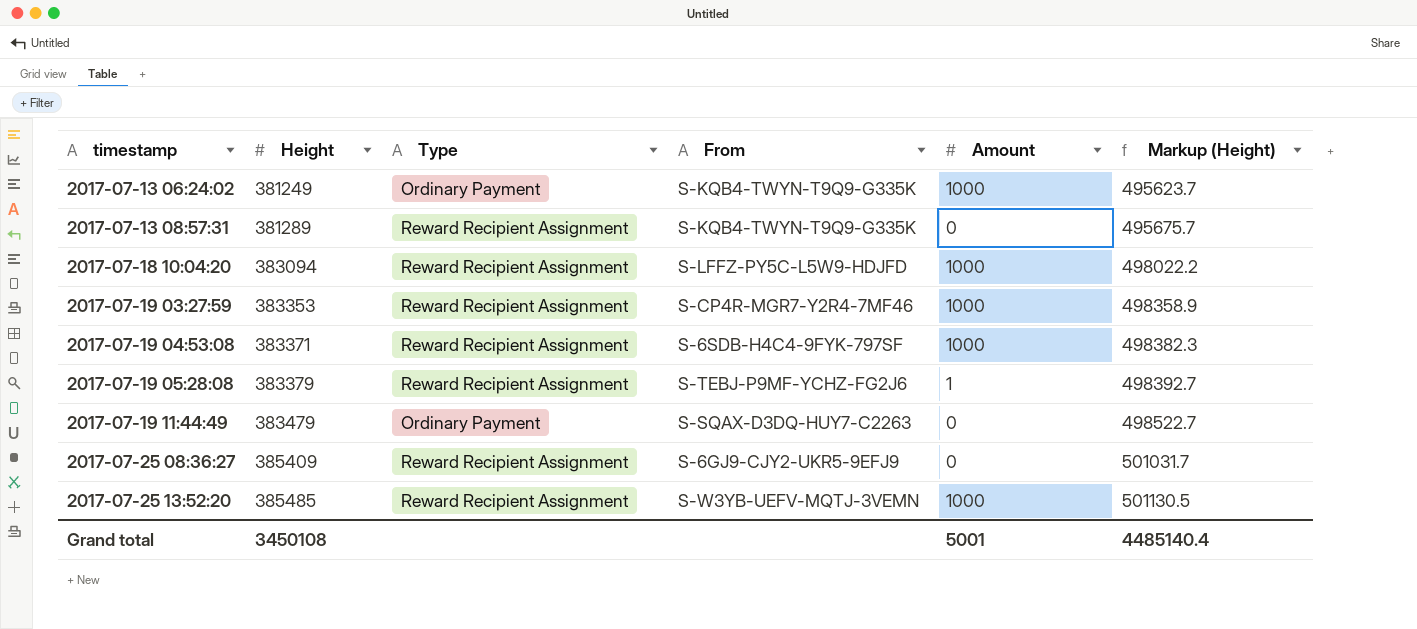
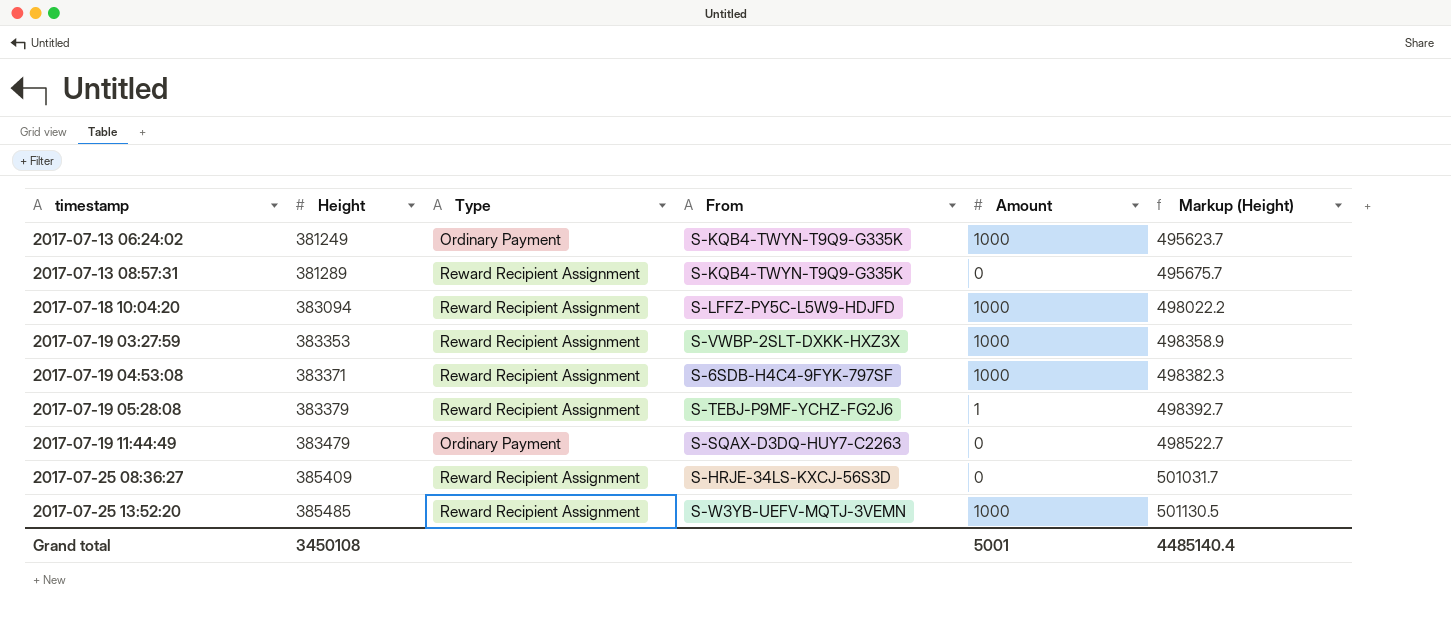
2017-07-19 03:27:59 | From: S-CP4R-MGR7-Y2R4-7MF46 -> S-VWBP-2SLT-DXKK-HXZ3X
2017-07-25 08:36:27 | From: S-6GJ9-CJY2-UKR5-9EFJ9 -> S-HRJE-34LS-KXCJ-56S3D

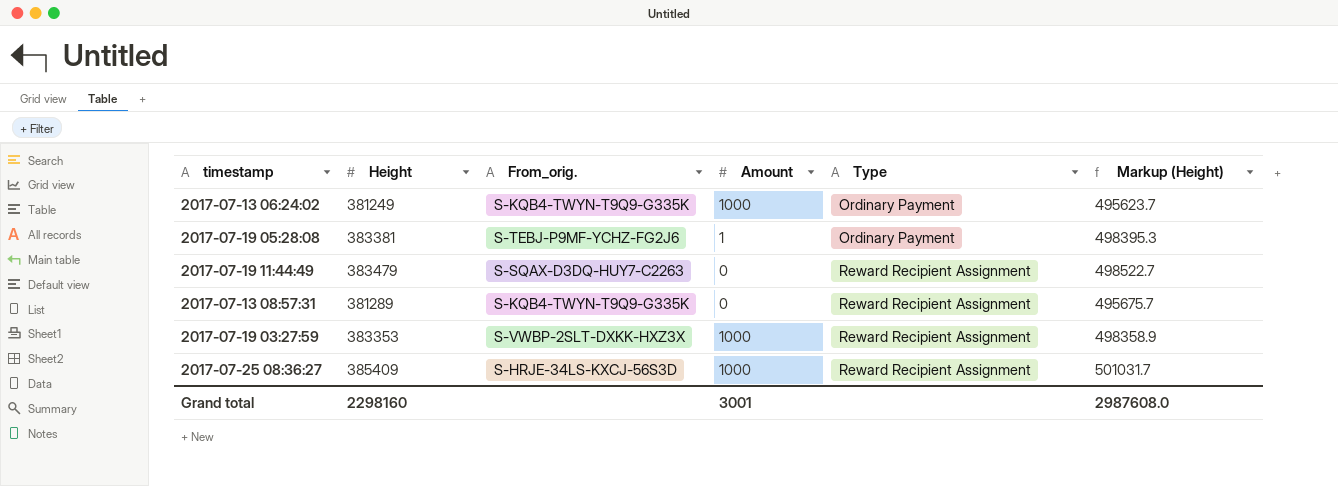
row order: timestamp ascending -> Type ascending
column name: From -> From_orig.
column Type | position: 3 -> 5
row 2017-07-18 10:04:20: 383094 | Reward Recipient Assignment | S-LFFZ-PY5C-L5W9-HDJFD | 1000 | 498022.2 -> none
row 2017-07-19 04:53:08: 383371 | Reward Recipient Assignment | S-6SDB-H4C4-9FYK-797SF | 1000 | 498382.3 -> none
row 2017-07-25 13:52:20: 385485 | Reward Recipient Assignment | S-W3YB-UEFV-MQTJ-3VEMN | 1000 | 501130.5 -> none
2017-07-19 05:28:08 | Height: 383379 -> 383381
2017-07-19 05:28:08 | Type: Reward Recipient Assignment -> Ordinary Payment
2017-07-19 05:28:08 | Markup (Height): 498392.7 -> 498395.3
2017-07-19 11:44:49 | Type: Ordinary Payment -> Reward Recipient Assignment
2017-07-25 08:36:27 | Amount: 0 -> 1000
Grand total | Height: 3450108 -> 2298160
Grand total | Amount: 5001 -> 3001
Grand total | Markup (Height): 4485140.4 -> 2987608.0

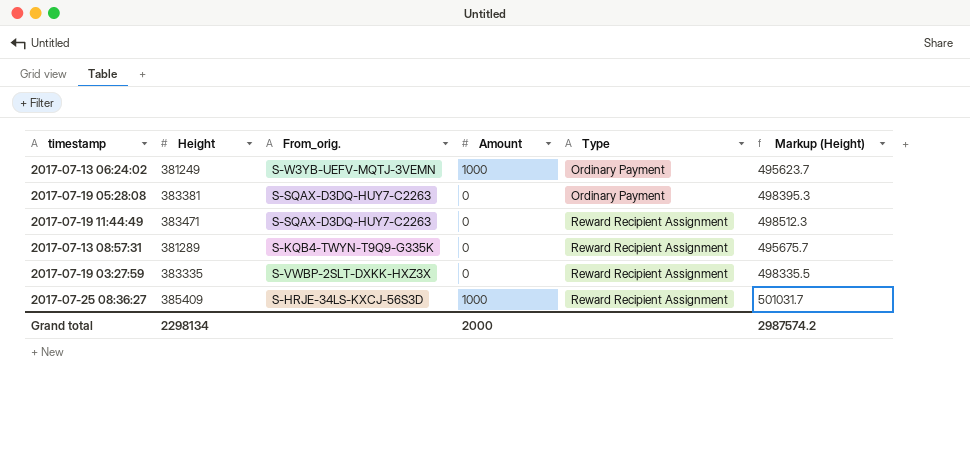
2017-07-13 06:24:02 | From_orig.: S-KQB4-TWYN-T9Q9-G335K -> S-W3YB-UEFV-MQTJ-3VEMN
2017-07-19 05:28:08 | From_orig.: S-TEBJ-P9MF-YCHZ-FG2J6 -> S-SQAX-D3DQ-HUY7-C2263
2017-07-19 05:28:08 | Amount: 1 -> 0
2017-07-19 11:44:49 | Height: 383479 -> 383471
2017-07-19 11:44:49 | Markup (Height): 498522.7 -> 498512.3
2017-07-19 03:27:59 | Height: 383353 -> 383335
2017-07-19 03:27:59 | Amount: 1000 -> 0
2017-07-19 03:27:59 | Markup (Height): 498358.9 -> 498335.5
Grand total | Height: 2298160 -> 2298134
Grand total | Amount: 3001 -> 2000
Grand total | Markup (Height): 2987608.0 -> 2987574.2

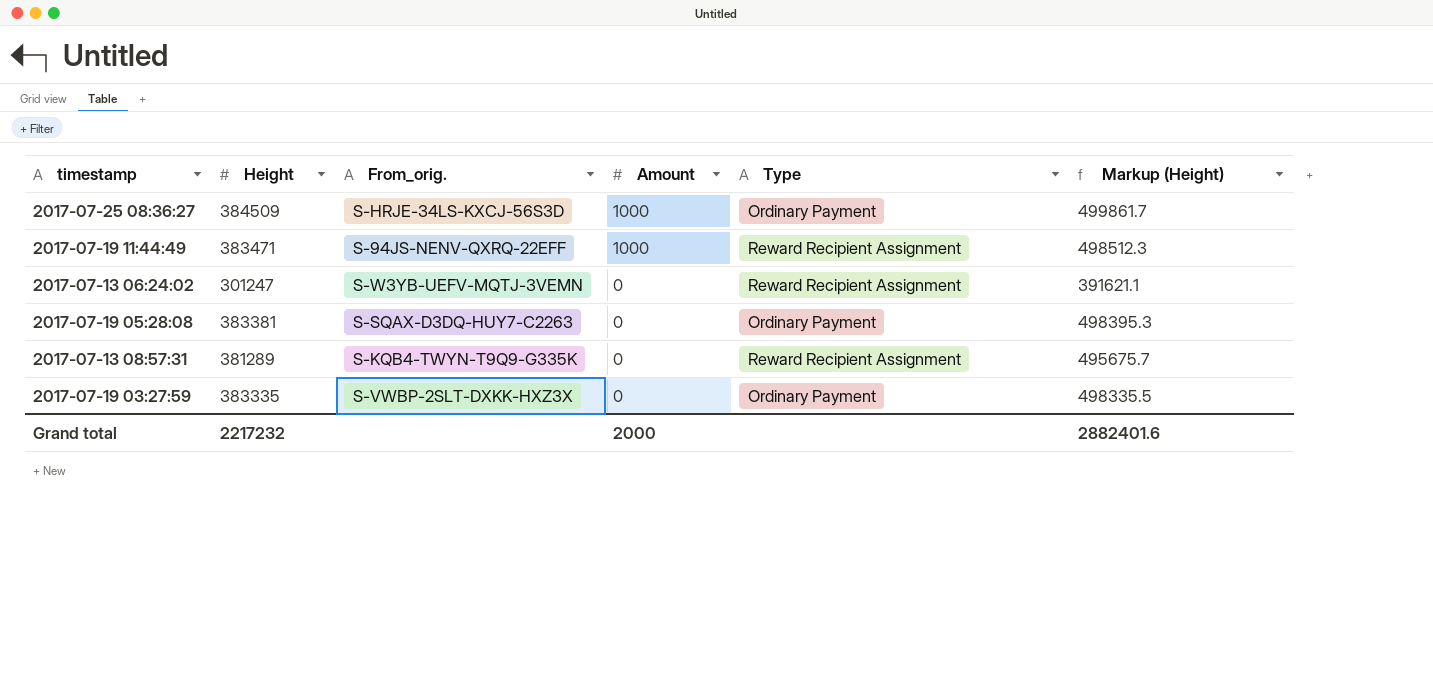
row order: Type ascending -> Amount descending
2017-07-25 08:36:27 | Height: 385409 -> 384509
2017-07-25 08:36:27 | Type: Reward Recipient Assignment -> Ordinary Payment
2017-07-25 08:36:27 | Markup (Height): 501031.7 -> 499861.7
2017-07-19 11:44:49 | From_orig.: S-SQAX-D3DQ-HUY7-C2263 -> S-94JS-NENV-QXRQ-22EFF
2017-07-19 11:44:49 | Amount: 0 -> 1000
2017-07-13 06:24:02 | Height: 381249 -> 301247
2017-07-13 06:24:02 | Amount: 1000 -> 0
2017-07-13 06:24:02 | Type: Ordinary Payment -> Reward Recipient Assignment
2017-07-13 06:24:02 | Markup (Height): 495623.7 -> 391621.1
2017-07-19 03:27:59 | Type: Reward Recipient Assignment -> Ordinary Payment
Grand total | Height: 2298134 -> 2217232
Grand total | Markup (Height): 2987574.2 -> 2882401.6

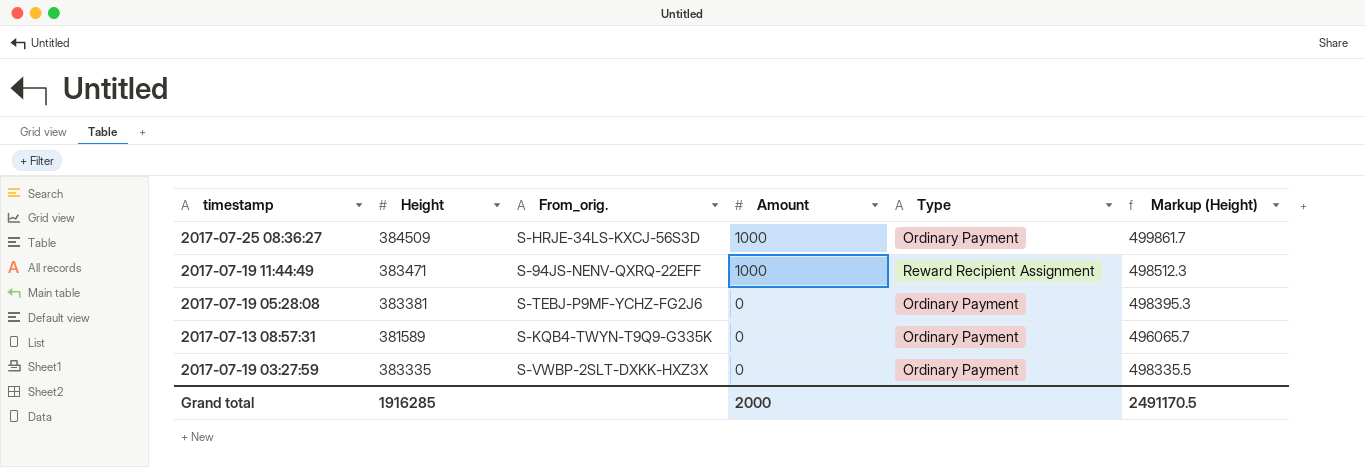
row 2017-07-13 06:24:02: 301247 | S-W3YB-UEFV-MQTJ-3VEMN | 0 | Reward Recipient Assignment | 391621.1 -> none
2017-07-19 05:28:08 | From_orig.: S-SQAX-D3DQ-HUY7-C2263 -> S-TEBJ-P9MF-YCHZ-FG2J6
2017-07-13 08:57:31 | Height: 381289 -> 381589
2017-07-13 08:57:31 | Type: Reward Recipient Assignment -> Ordinary Payment
2017-07-13 08:57:31 | Markup (Height): 495675.7 -> 496065.7
Grand total | Height: 2217232 -> 1916285
Grand total | Markup (Height): 2882401.6 -> 2491170.5

